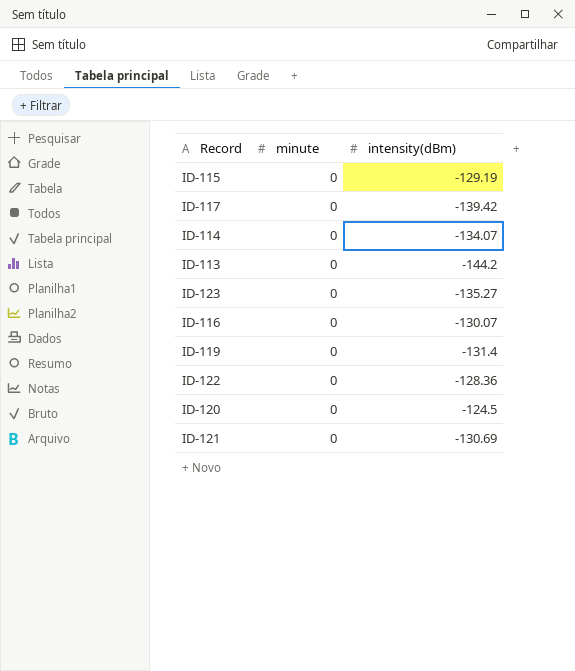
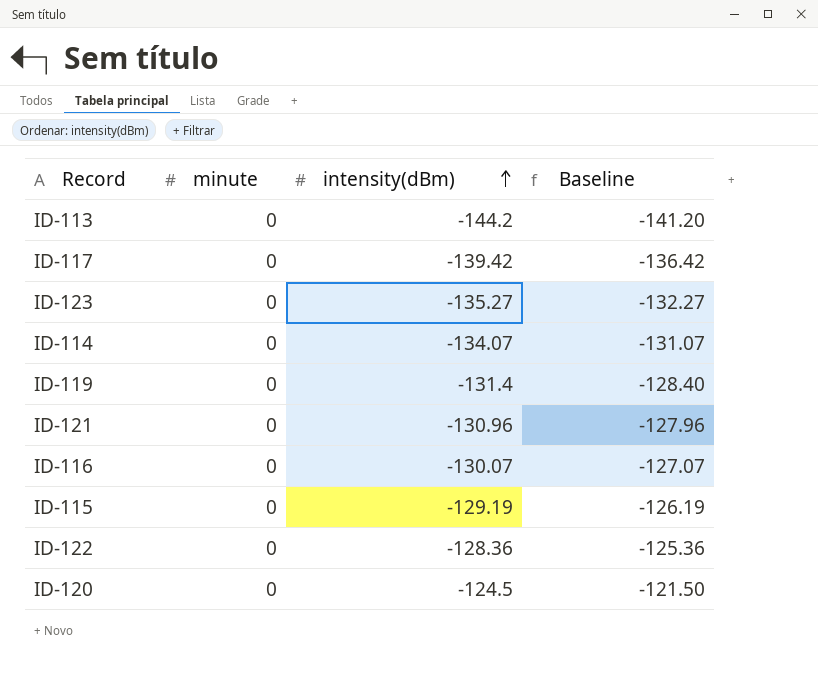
row order: none -> intensity(dBm) ascending
column Baseline | formula: none -> [intensity(dBm)] + 3
ID-121 | intensity(dBm): -130.69 -> -130.96

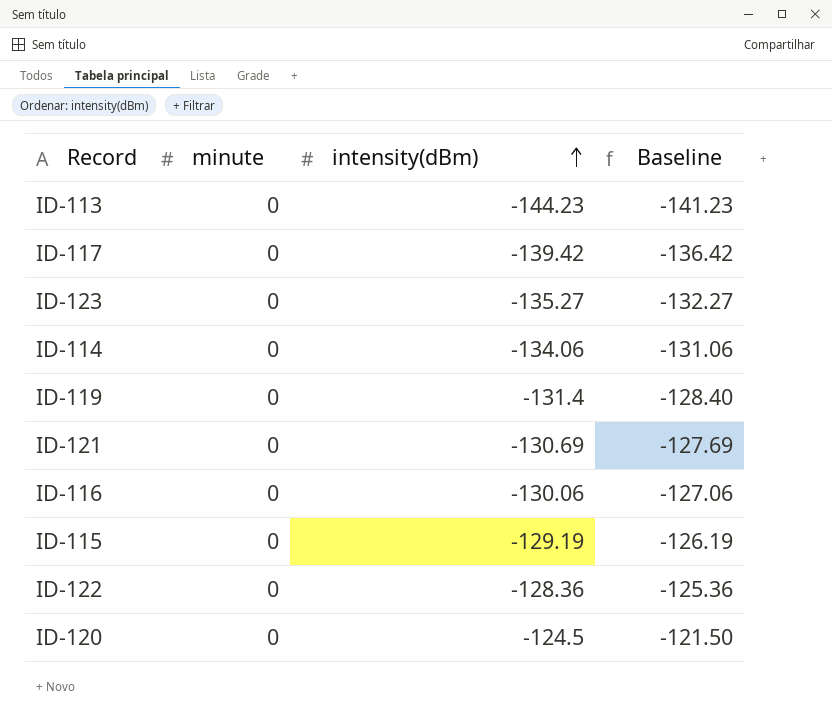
ID-113 | intensity(dBm): -144.2 -> -144.23
ID-113 | Baseline: -141.20 -> -141.23
ID-114 | intensity(dBm): -134.07 -> -134.06
ID-114 | Baseline: -131.07 -> -131.06
ID-121 | intensity(dBm): -130.96 -> -130.69
ID-121 | Baseline: -127.96 -> -127.69
ID-116 | intensity(dBm): -130.07 -> -130.06
ID-116 | Baseline: -127.07 -> -127.06

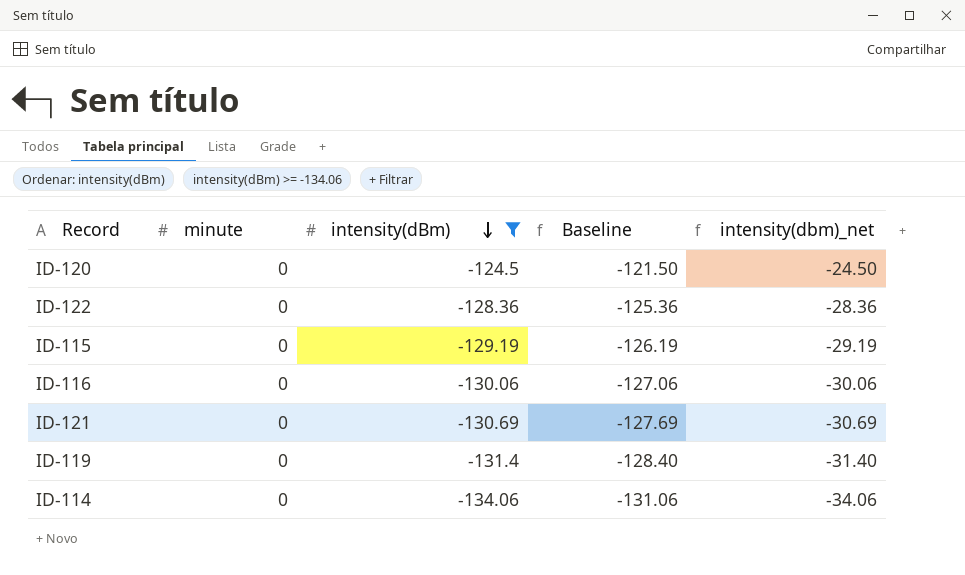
filter: none -> intensity(dBm) >= -134.06
row order: intensity(dBm) ascending -> intensity(dBm) descending
column intensity(dbm)_net | formula: none -> [intensity(dBm)] + 100

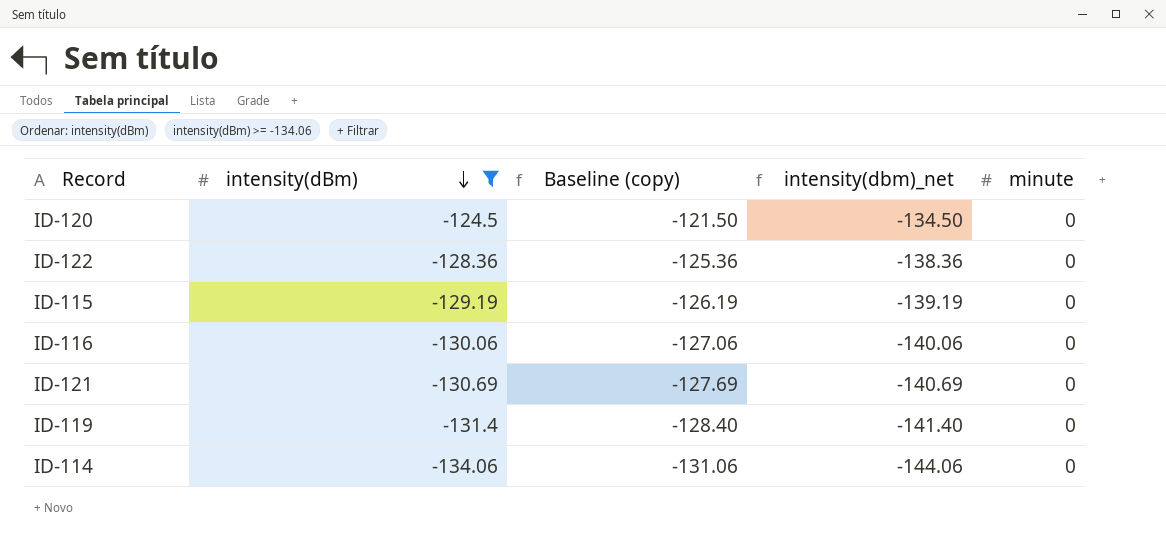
column name: Baseline -> Baseline (copy)
column intensity(dbm)_net | formula: [intensity(dBm)] + 100 -> [intensity(dBm)] - 10
column minute | position: 2 -> 5

